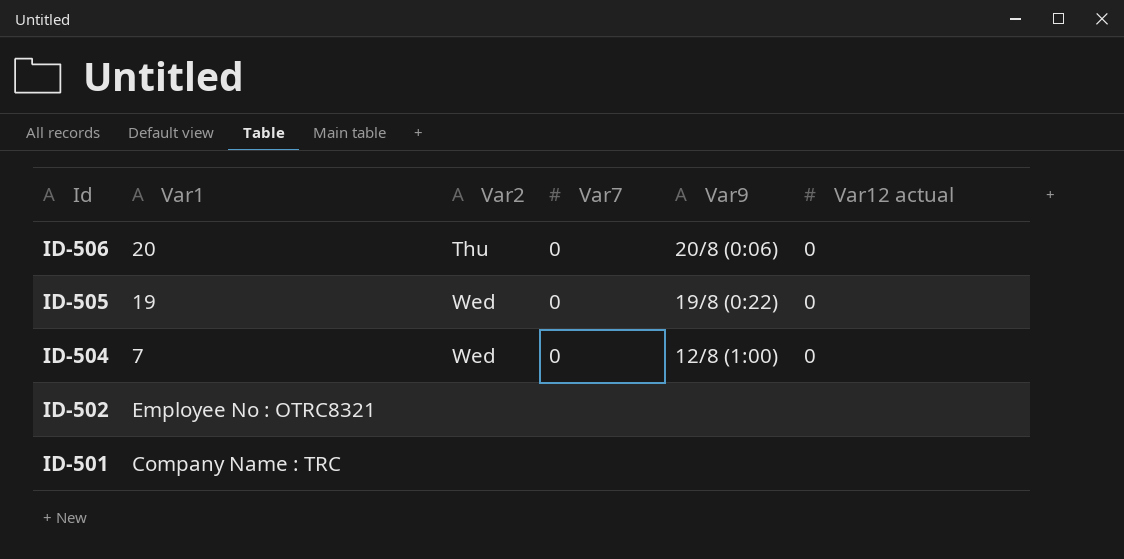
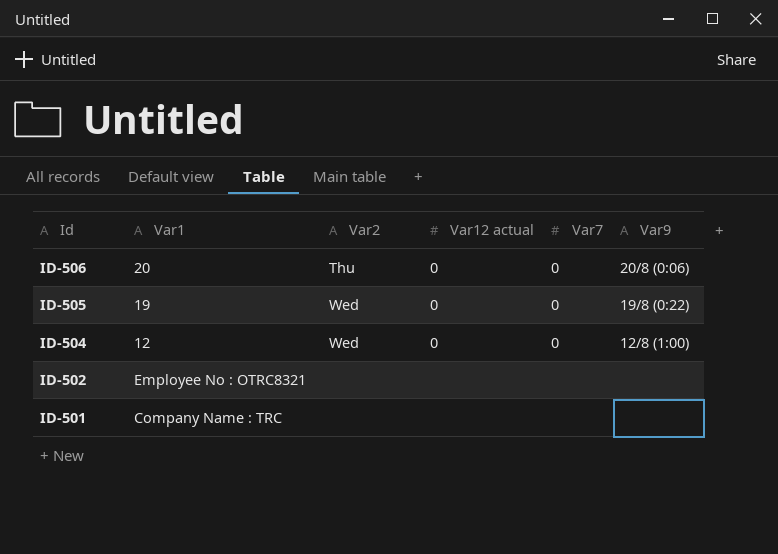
column Var12 actual | position: 6 -> 4
ID-504 | Var1: 7 -> 12

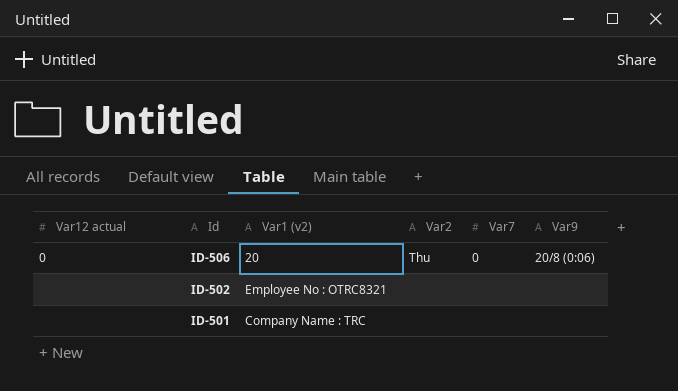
column Var12 actual | position: 4 -> 1
column name: Var1 -> Var1 (v2)
row ID-505: 19 | Wed | 0 | 0 | 19/8 (0:22) -> none
row ID-504: 12 | Wed | 0 | 0 | 12/8 (1:00) -> none

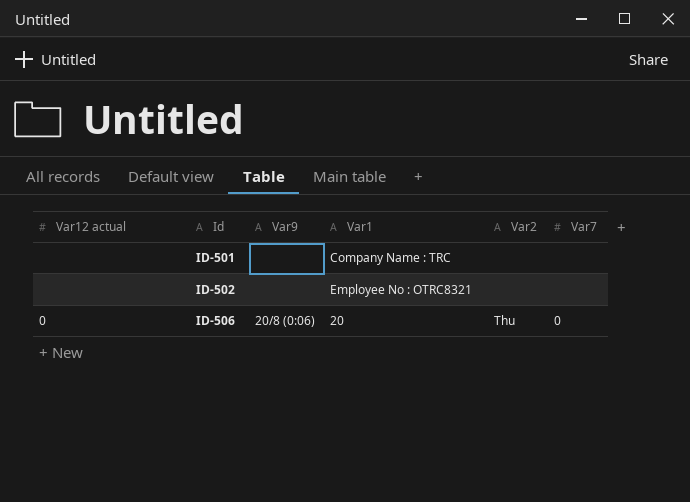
row order: Id descending -> Id ascending
column Var9 | position: 6 -> 3
column name: Var1 (v2) -> Var1

